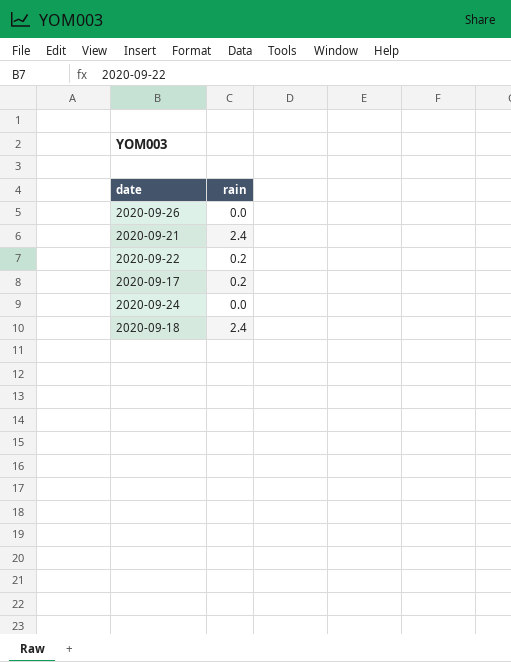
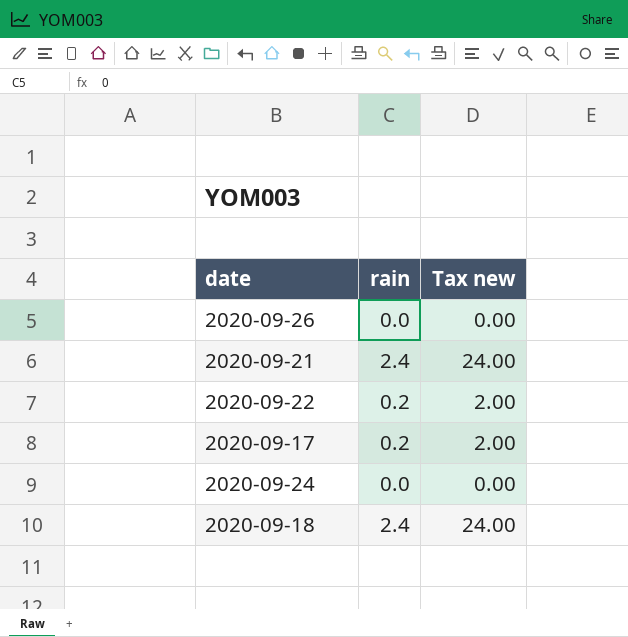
column Tax new | formula: none -> [rain] * 10

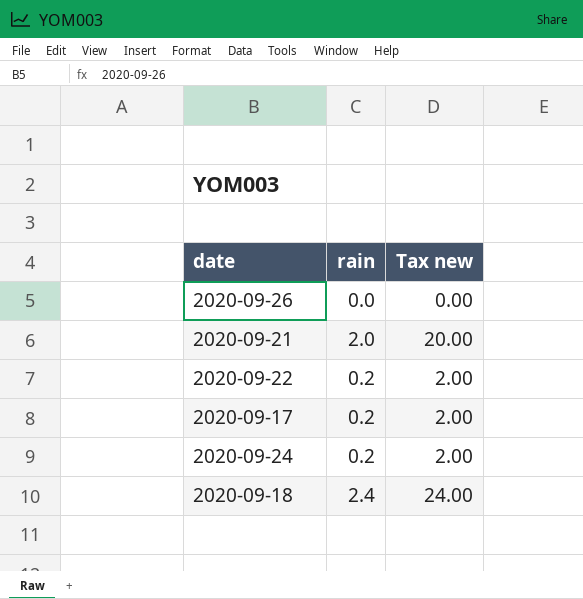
2020-09-21 | rain: 2.4 -> 2.0
2020-09-21 | Tax new: 24.00 -> 20.00
2020-09-24 | rain: 0.0 -> 0.2
2020-09-24 | Tax new: 0.00 -> 2.00

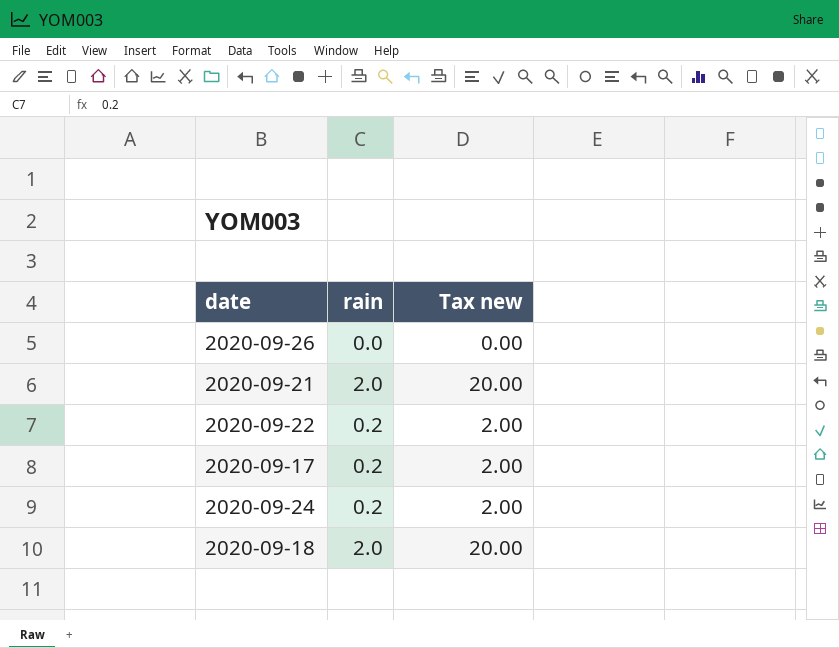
2020-09-18 | rain: 2.4 -> 2.0
2020-09-18 | Tax new: 24.00 -> 20.00

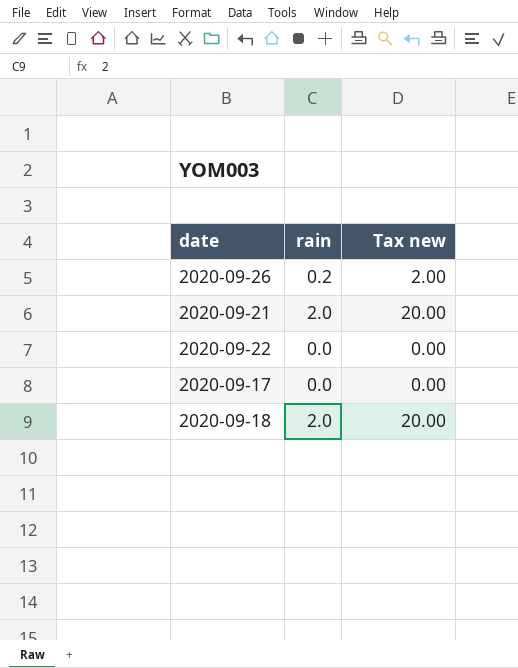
row 2020-09-24: 0.2 | 2.00 -> none
2020-09-26 | rain: 0.0 -> 0.2
2020-09-26 | Tax new: 0.00 -> 2.00
2020-09-22 | rain: 0.2 -> 0.0
2020-09-22 | Tax new: 2.00 -> 0.00
2020-09-17 | rain: 0.2 -> 0.0
2020-09-17 | Tax new: 2.00 -> 0.00

